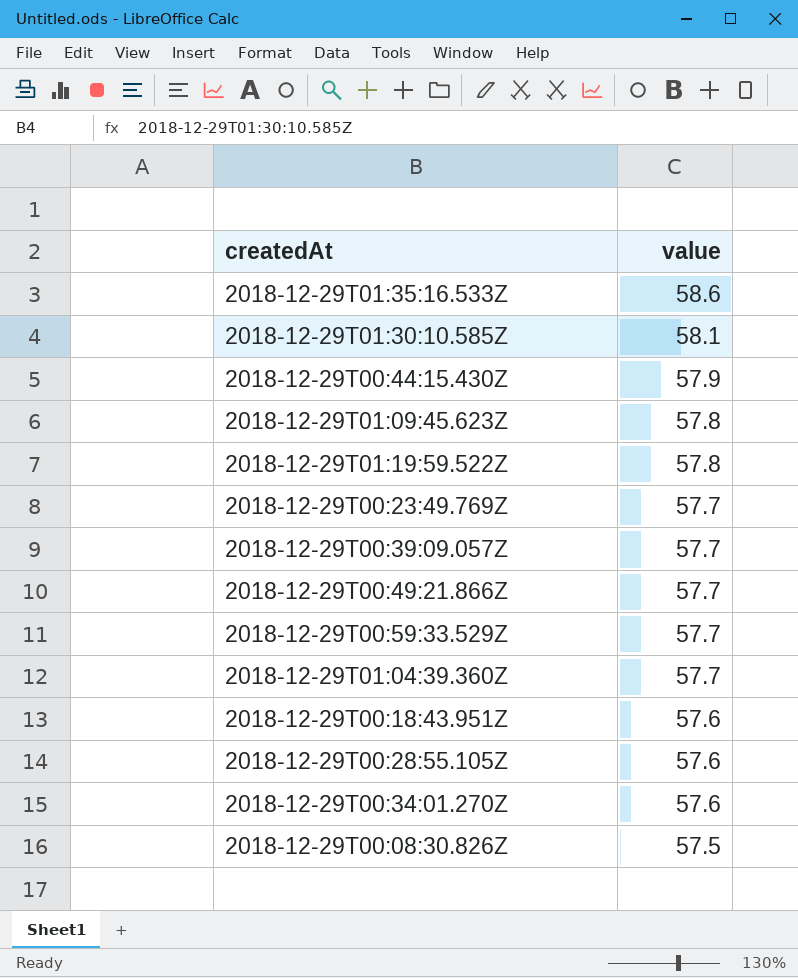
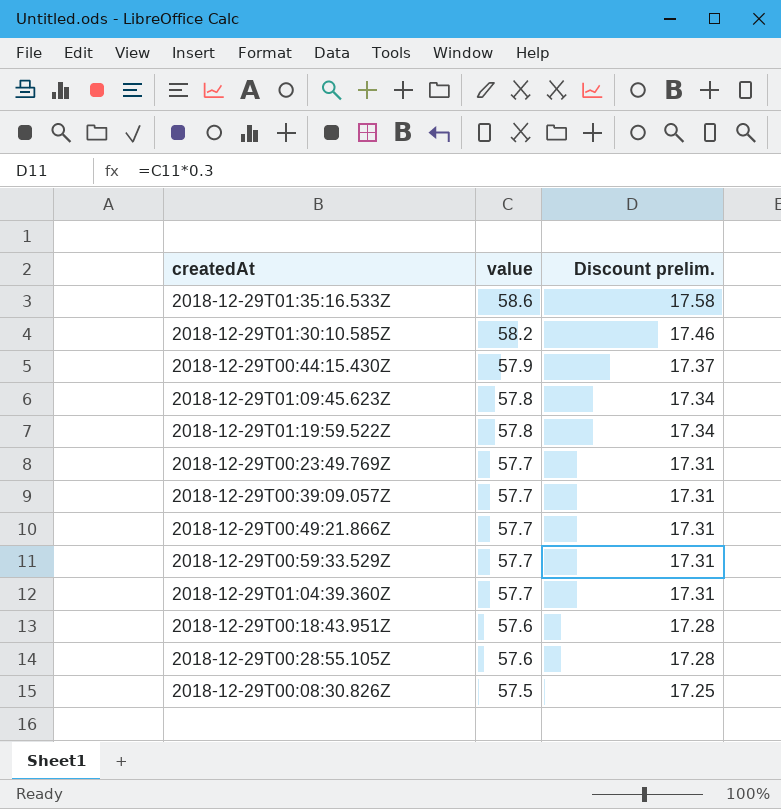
column Discount prelim. | formula: none -> [value] * 0.3
row 2018-12-29T00:34:01.270Z: 57.6 -> none
2018-12-29T01:30:10.585Z | value: 58.1 -> 58.2

